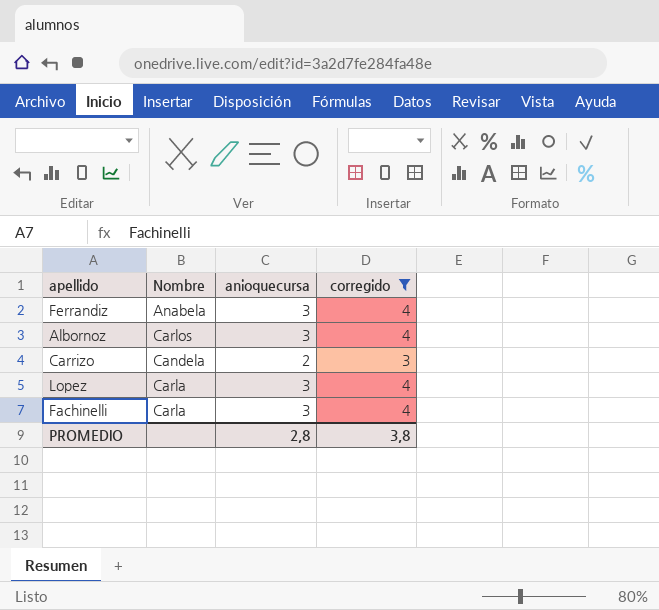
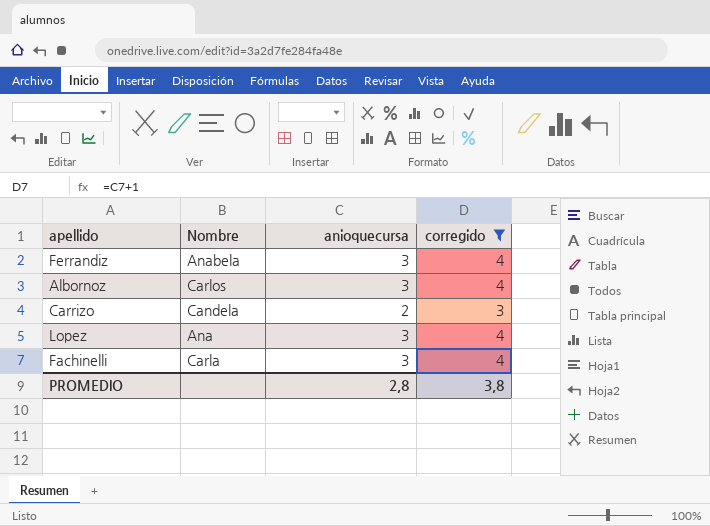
Lopez | Nombre: Carla -> Ana

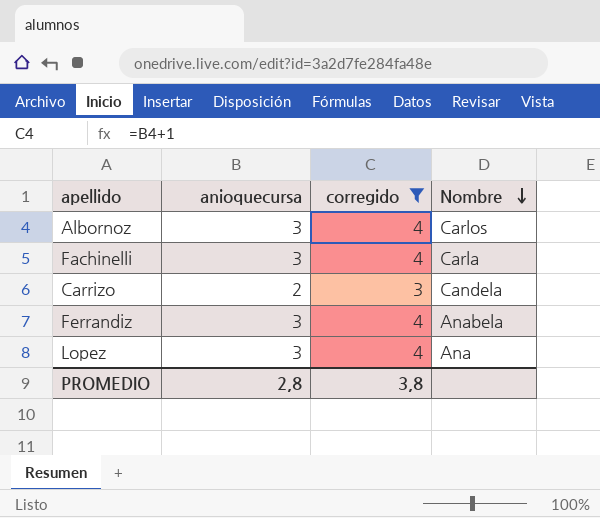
row order: none -> Nombre descending
column Nombre | position: 2 -> 4

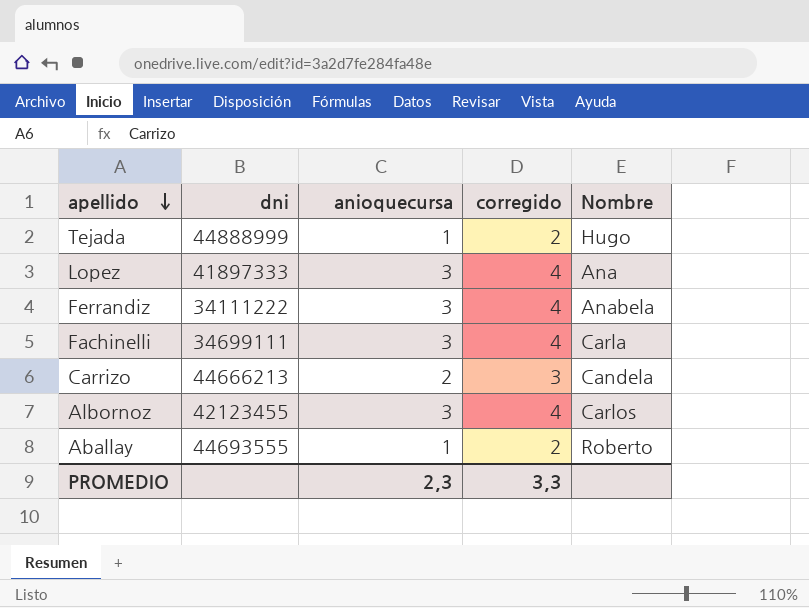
filter: corregido != 2 -> none
row order: Nombre descending -> apellido descending
column dni | position: none -> 2
PROMEDIO | anioquecursa: 2,8 -> 2,3
PROMEDIO | corregido: 3,8 -> 3,3

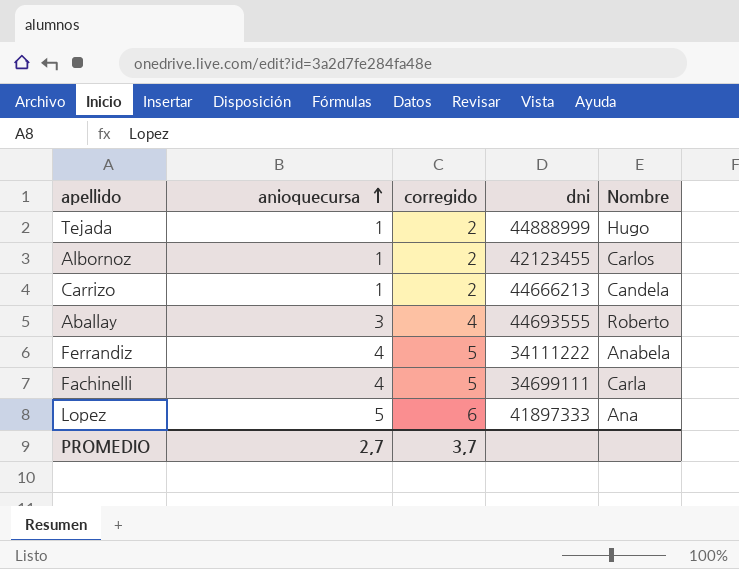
row order: apellido descending -> anioquecursa ascending
column dni | position: 2 -> 4
Albornoz | anioquecursa: 3 -> 1
Albornoz | corregido: 4 -> 2
Carrizo | anioquecursa: 2 -> 1
Carrizo | corregido: 3 -> 2
Aballay | anioquecursa: 1 -> 3
Aballay | corregido: 2 -> 4
Ferrandiz | anioquecursa: 3 -> 4
Ferrandiz | corregido: 4 -> 5
Fachinelli | anioquecursa: 3 -> 4
Fachinelli | corregido: 4 -> 5
Lopez | anioquecursa: 3 -> 5
Lopez | corregido: 4 -> 6
PROMEDIO | anioquecursa: 2,3 -> 2,7
PROMEDIO | corregido: 3,3 -> 3,7

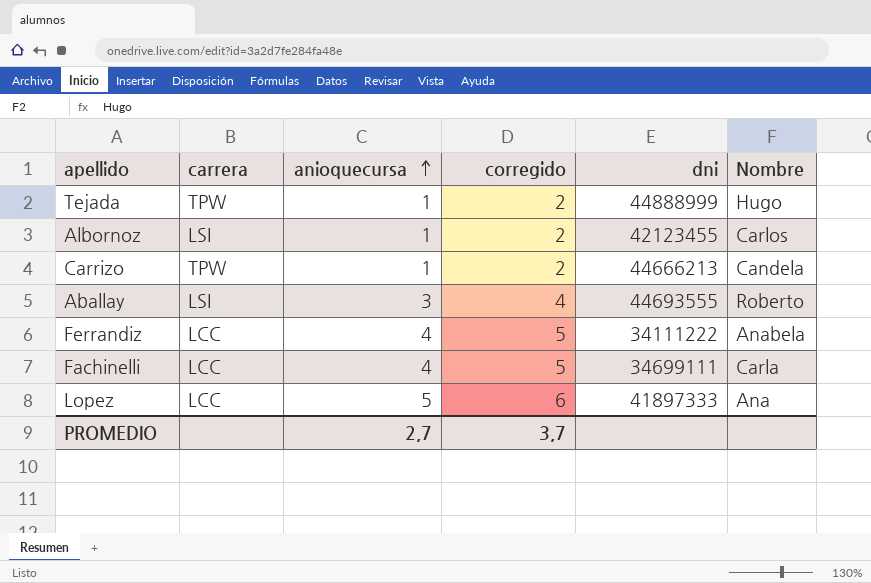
column carrera | position: none -> 2

